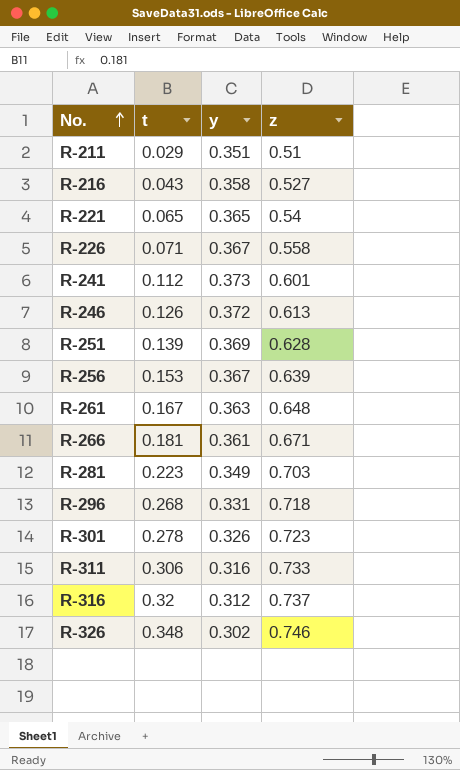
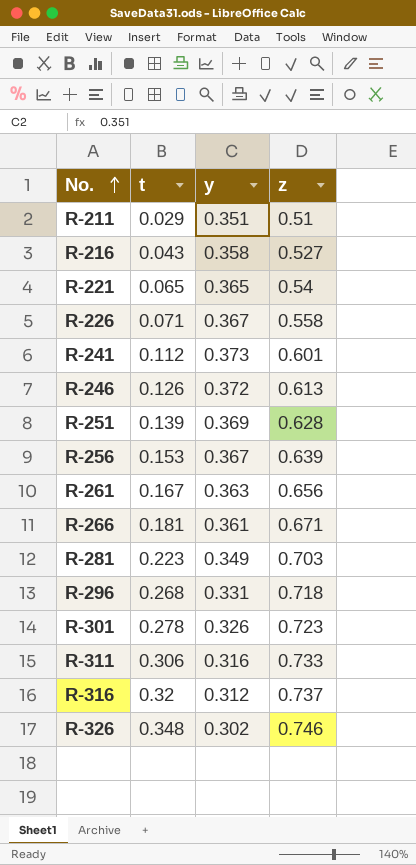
R-261 | z: 0.648 -> 0.656

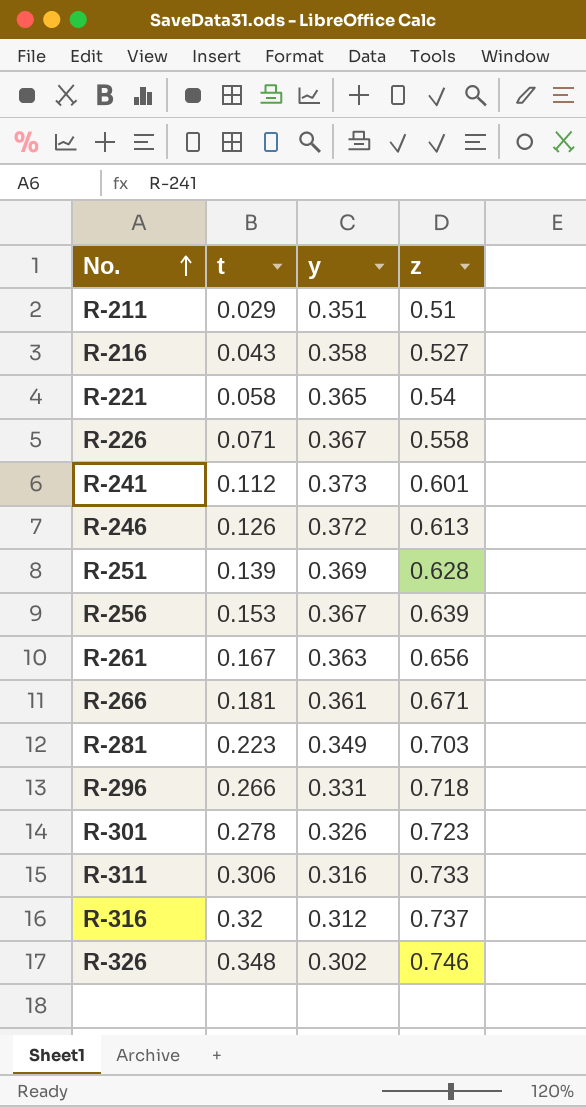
R-221 | t: 0.065 -> 0.058
R-296 | t: 0.268 -> 0.266

